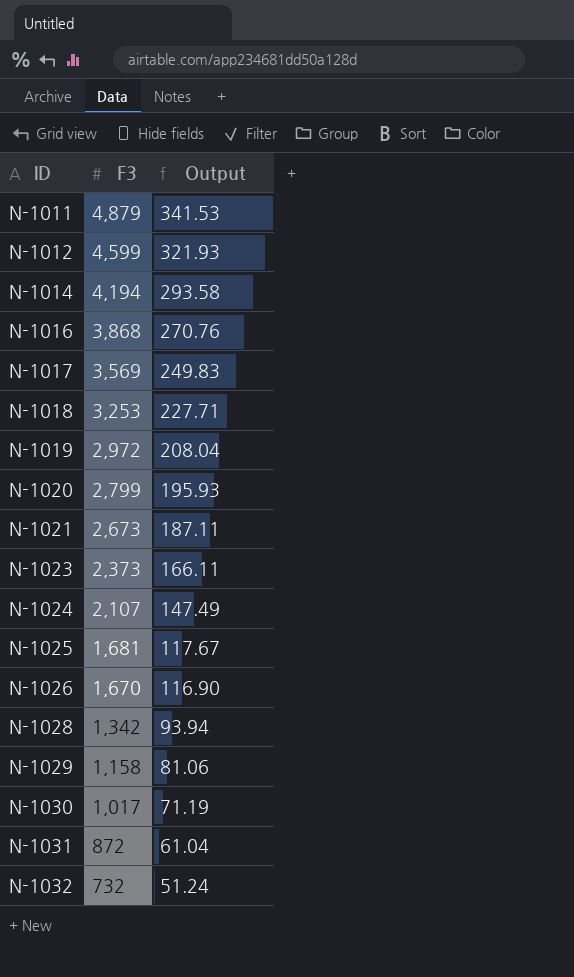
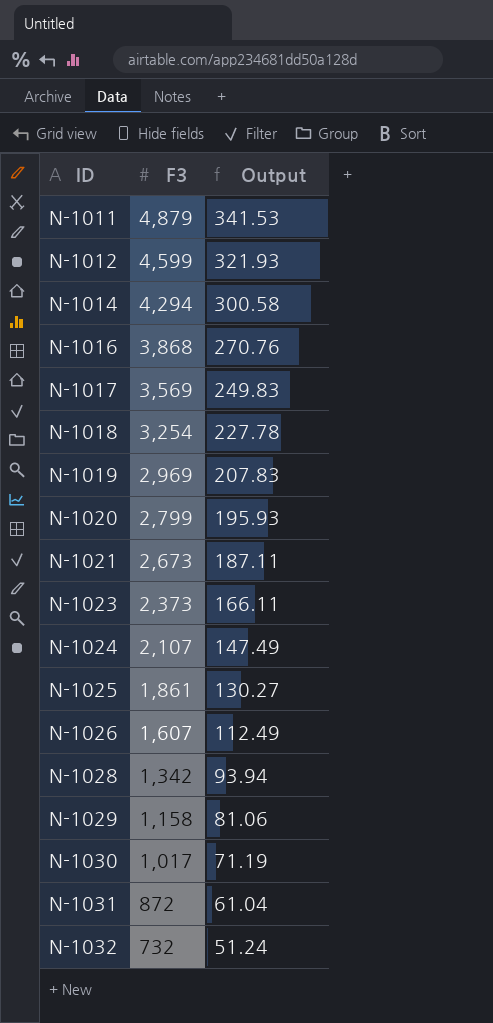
N-1014 | F3: 4,194 -> 4,294
N-1014 | Output: 293.58 -> 300.58
N-1018 | F3: 3,253 -> 3,254
N-1018 | Output: 227.71 -> 227.78
N-1019 | F3: 2,972 -> 2,969
N-1019 | Output: 208.04 -> 207.83
N-1025 | F3: 1,681 -> 1,861
N-1025 | Output: 117.67 -> 130.27
N-1026 | F3: 1,670 -> 1,607
N-1026 | Output: 116.90 -> 112.49

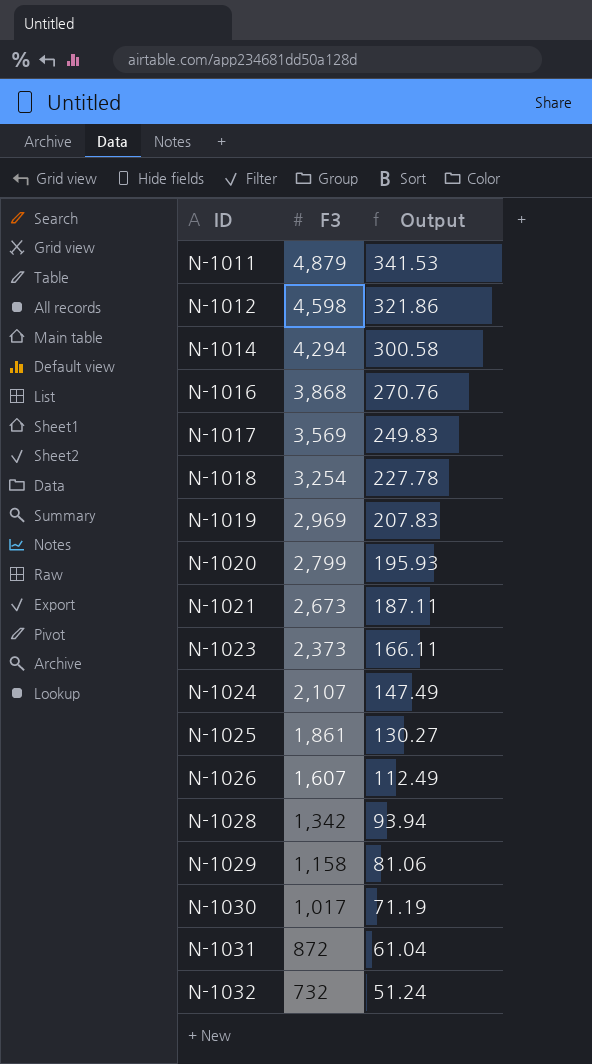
N-1012 | F3: 4,599 -> 4,598
N-1012 | Output: 321.93 -> 321.86

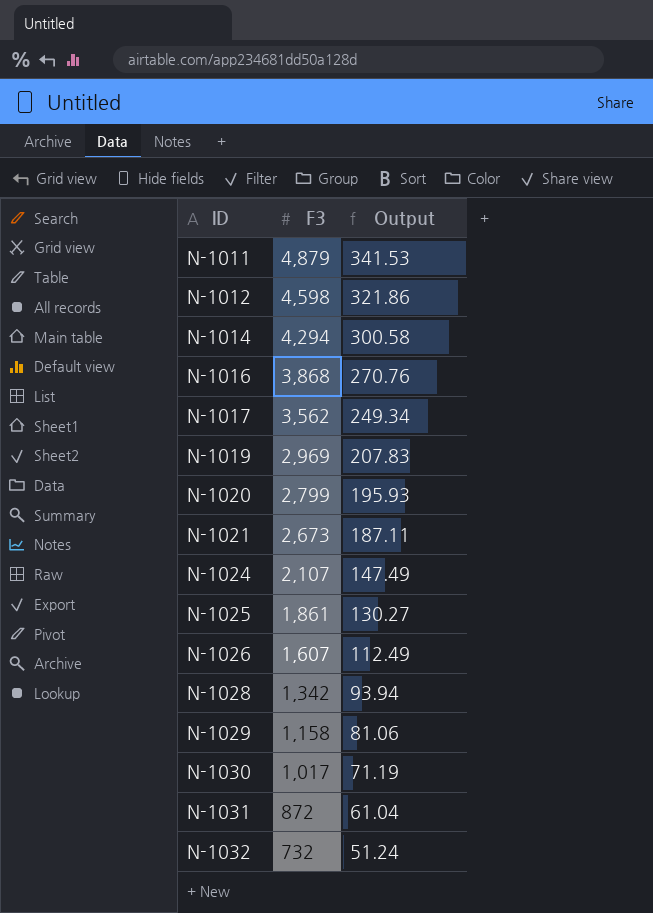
row N-1018: 3,254 | 227.78 -> none
row N-1023: 2,373 | 166.11 -> none
N-1017 | F3: 3,569 -> 3,562
N-1017 | Output: 249.83 -> 249.34

